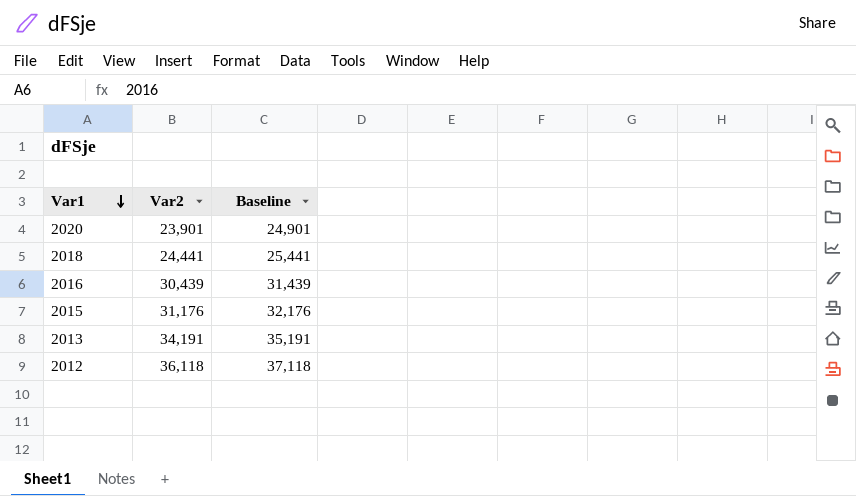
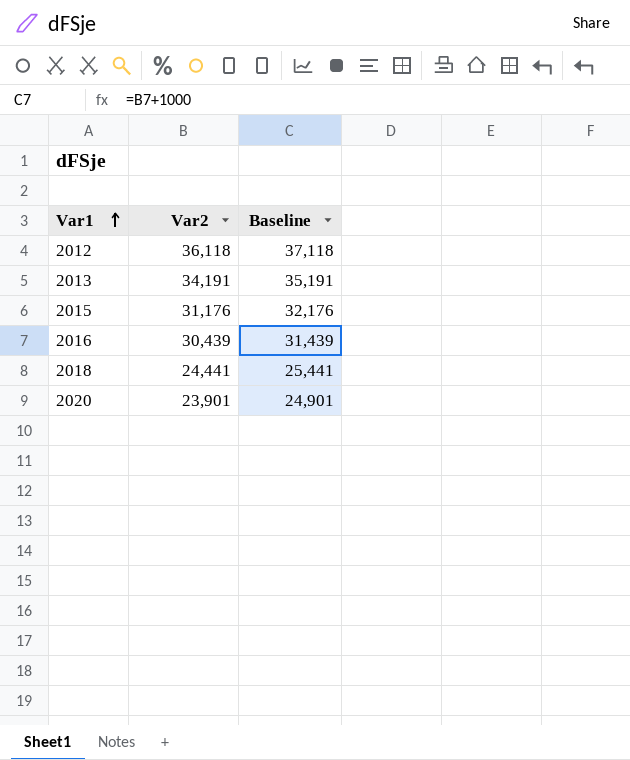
row order: Var1 descending -> Var1 ascending

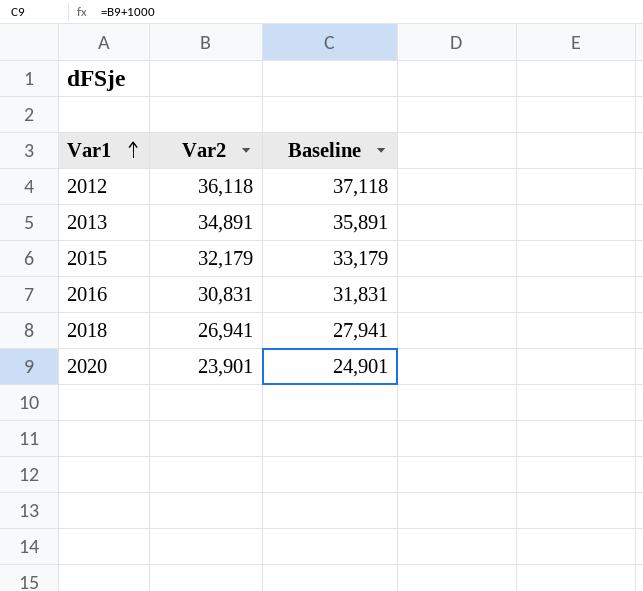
2013 | Var2: 34,191 -> 34,891
2013 | Baseline: 35,191 -> 35,891
2015 | Var2: 31,176 -> 32,179
2015 | Baseline: 32,176 -> 33,179
2016 | Var2: 30,439 -> 30,831
2016 | Baseline: 31,439 -> 31,831
2018 | Var2: 24,441 -> 26,941
2018 | Baseline: 25,441 -> 27,941

